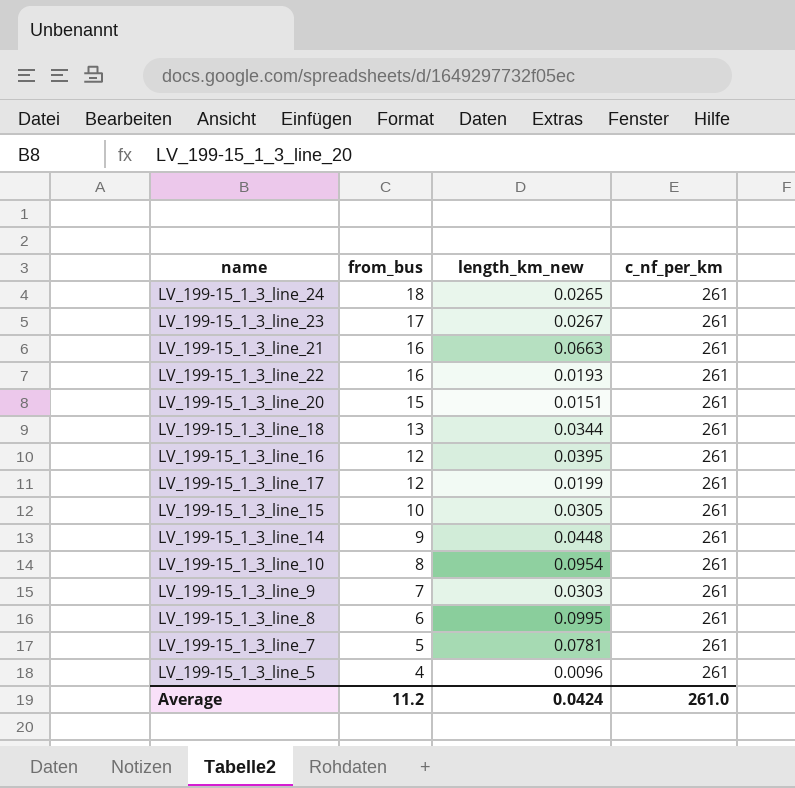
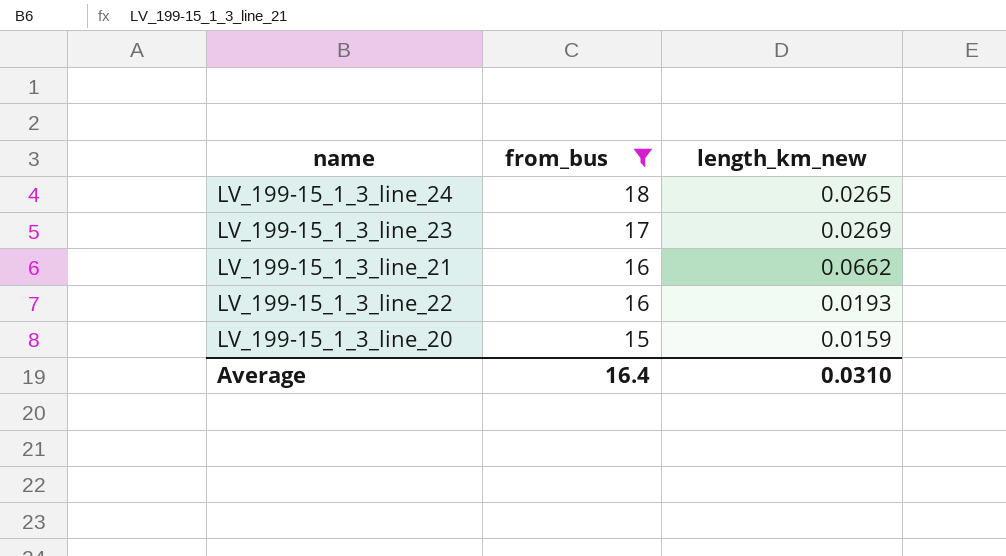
filter: none -> from_bus >= 15
column c_nf_per_km | position: 4 -> none
LV_199-15_1_3_line_23 | length_km_new: 0.0267 -> 0.0269
LV_199-15_1_3_line_21 | length_km_new: 0.0663 -> 0.0662
LV_199-15_1_3_line_20 | length_km_new: 0.0151 -> 0.0159
Average | from_bus: 11.2 -> 16.4
Average | length_km_new: 0.0424 -> 0.0310

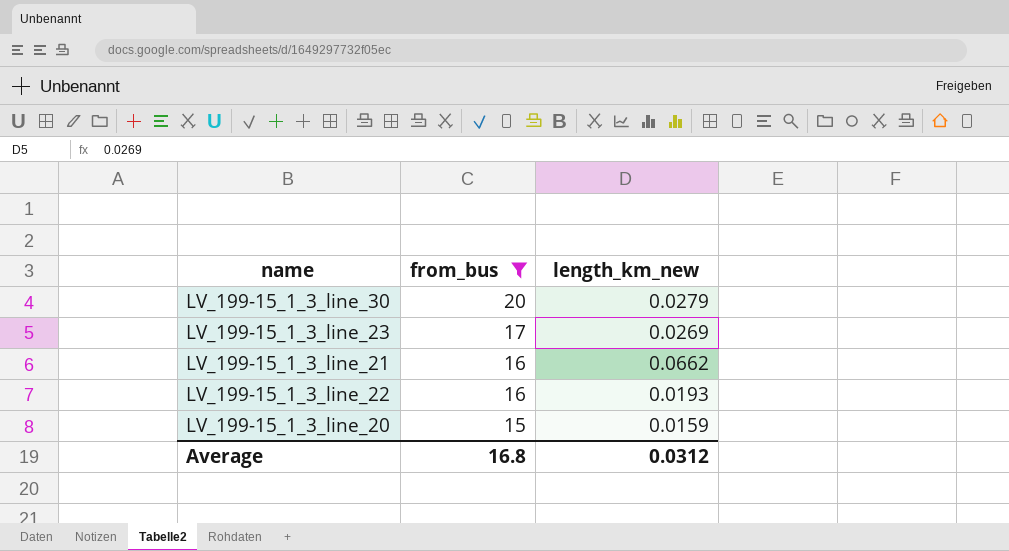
row LV_199-15_1_3_line_24: 18 | 0.0265 -> none
row LV_199-15_1_3_line_30: none -> 20 | 0.0279
Average | from_bus: 16.4 -> 16.8
Average | length_km_new: 0.0310 -> 0.0312

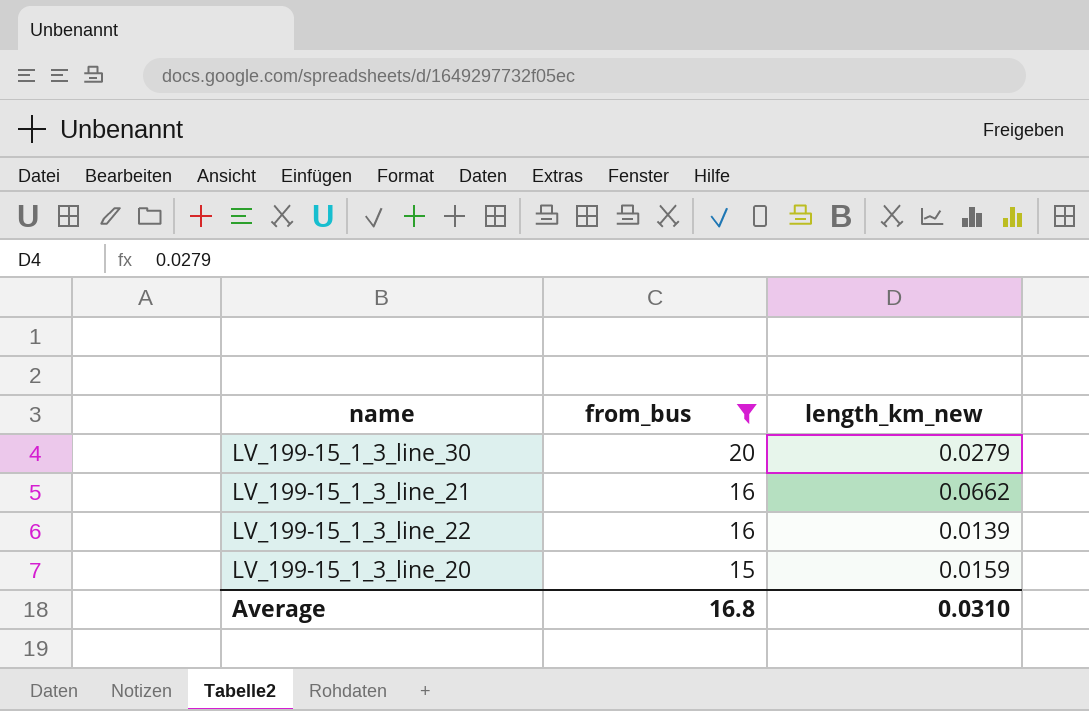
row LV_199-15_1_3_line_23: 17 | 0.0269 -> none
LV_199-15_1_3_line_22 | length_km_new: 0.0193 -> 0.0139
Average | length_km_new: 0.0312 -> 0.0310

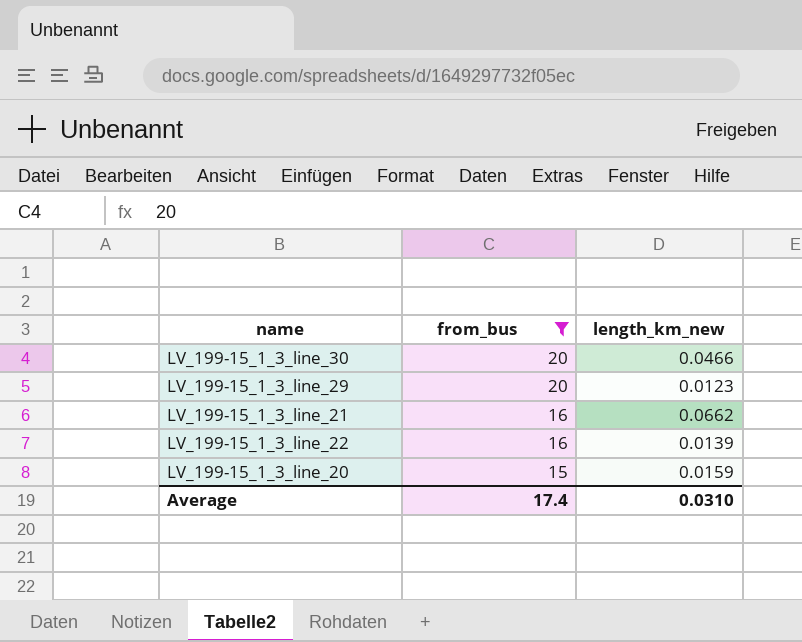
LV_199-15_1_3_line_30 | length_km_new: 0.0279 -> 0.0466
row LV_199-15_1_3_line_29: none -> 20 | 0.0123
Average | from_bus: 16.8 -> 17.4

